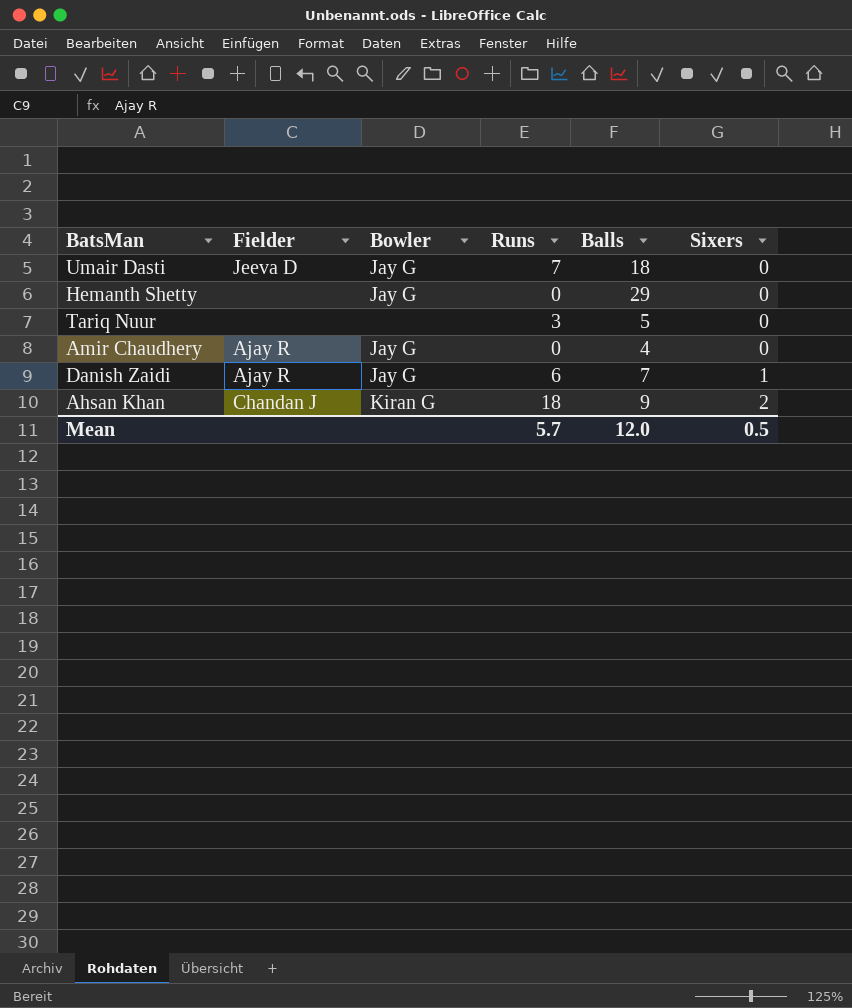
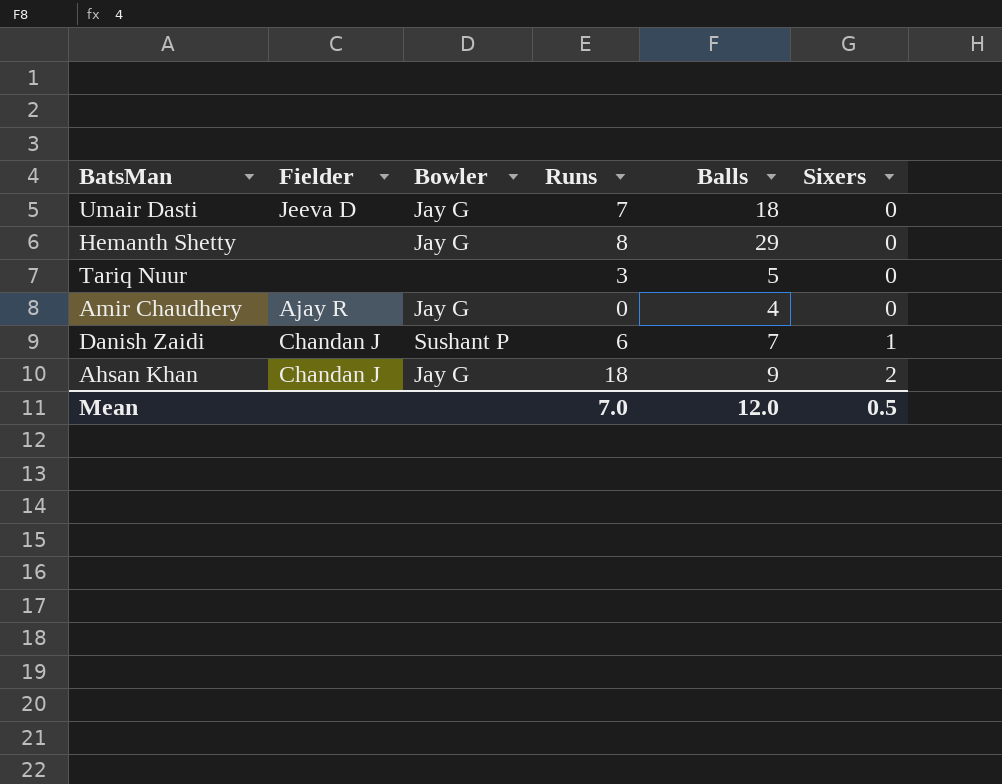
Hemanth Shetty | Runs: 0 -> 8
Danish Zaidi | Fielder: Ajay R -> Chandan J
Danish Zaidi | Bowler: Jay G -> Sushant P
Ahsan Khan | Bowler: Kiran G -> Jay G
Mean | Runs: 5.7 -> 7.0

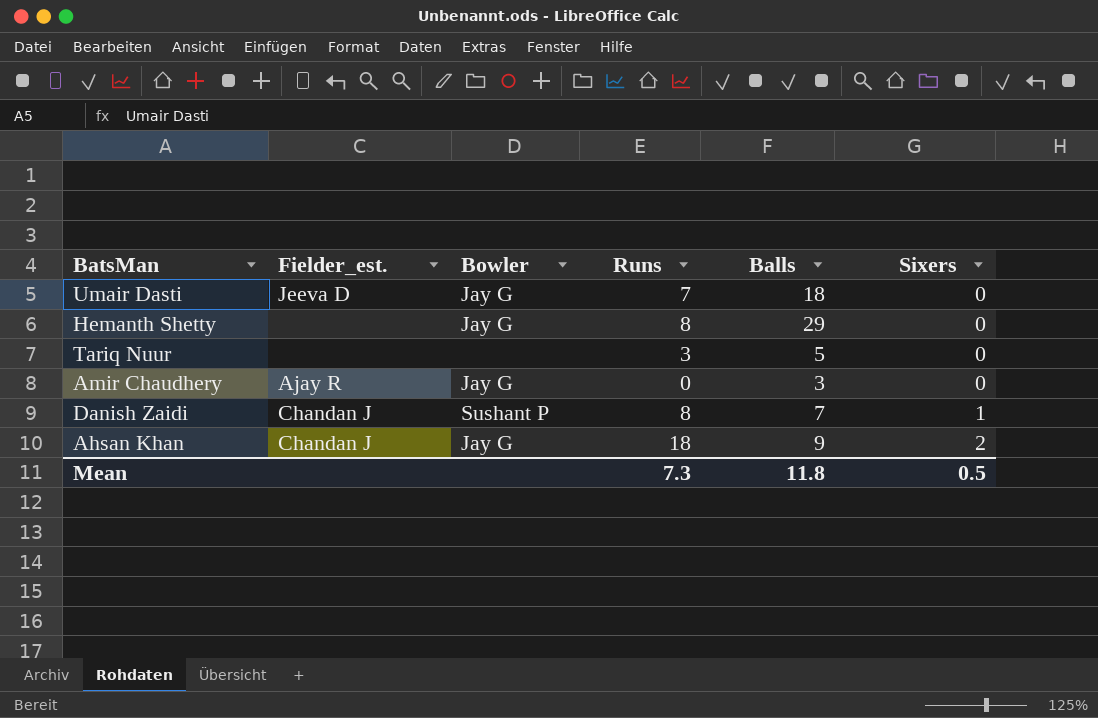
column name: Fielder -> Fielder_est.
Amir Chaudhery | Balls: 4 -> 3
Danish Zaidi | Runs: 6 -> 8
Mean | Runs: 7.0 -> 7.3
Mean | Balls: 12.0 -> 11.8

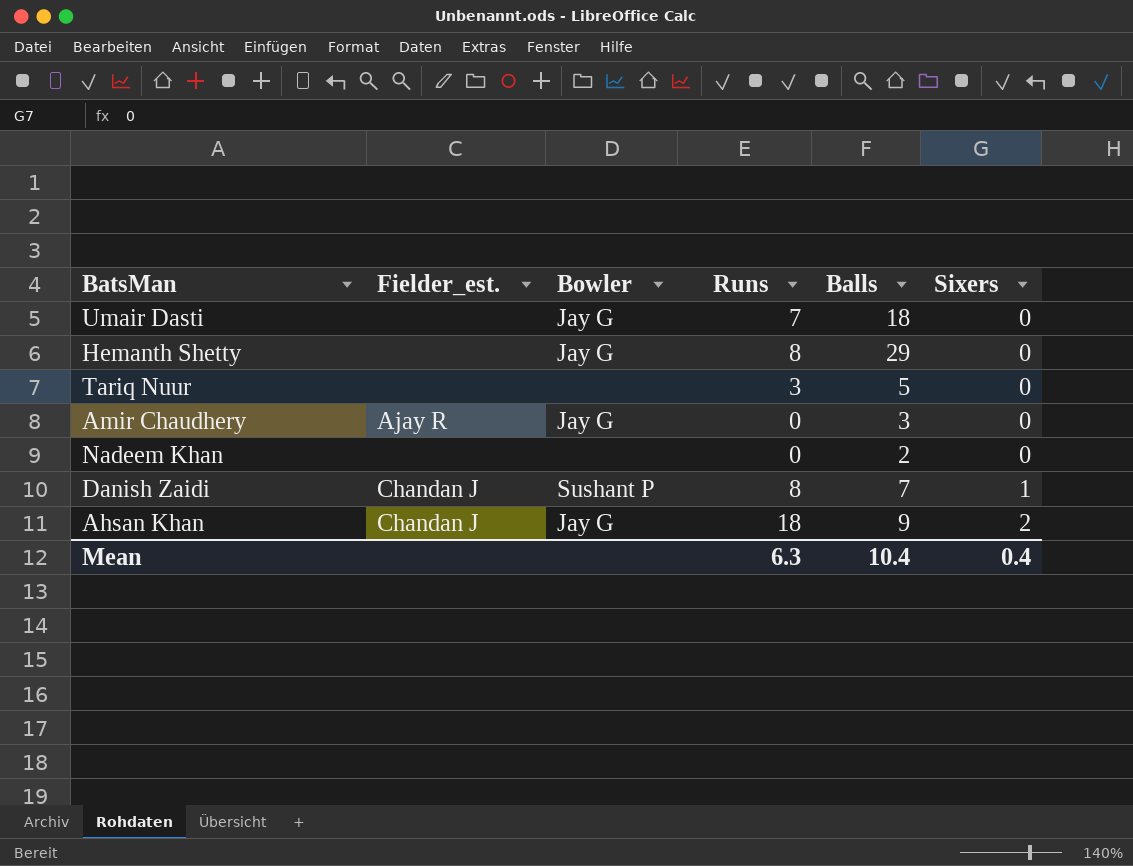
Umair Dasti | Fielder_est.: Jeeva D -> none
row Nadeem Khan: none -> none | none | 0 | 2 | 0
Mean | Runs: 7.3 -> 6.3
Mean | Balls: 11.8 -> 10.4
Mean | Sixers: 0.5 -> 0.4

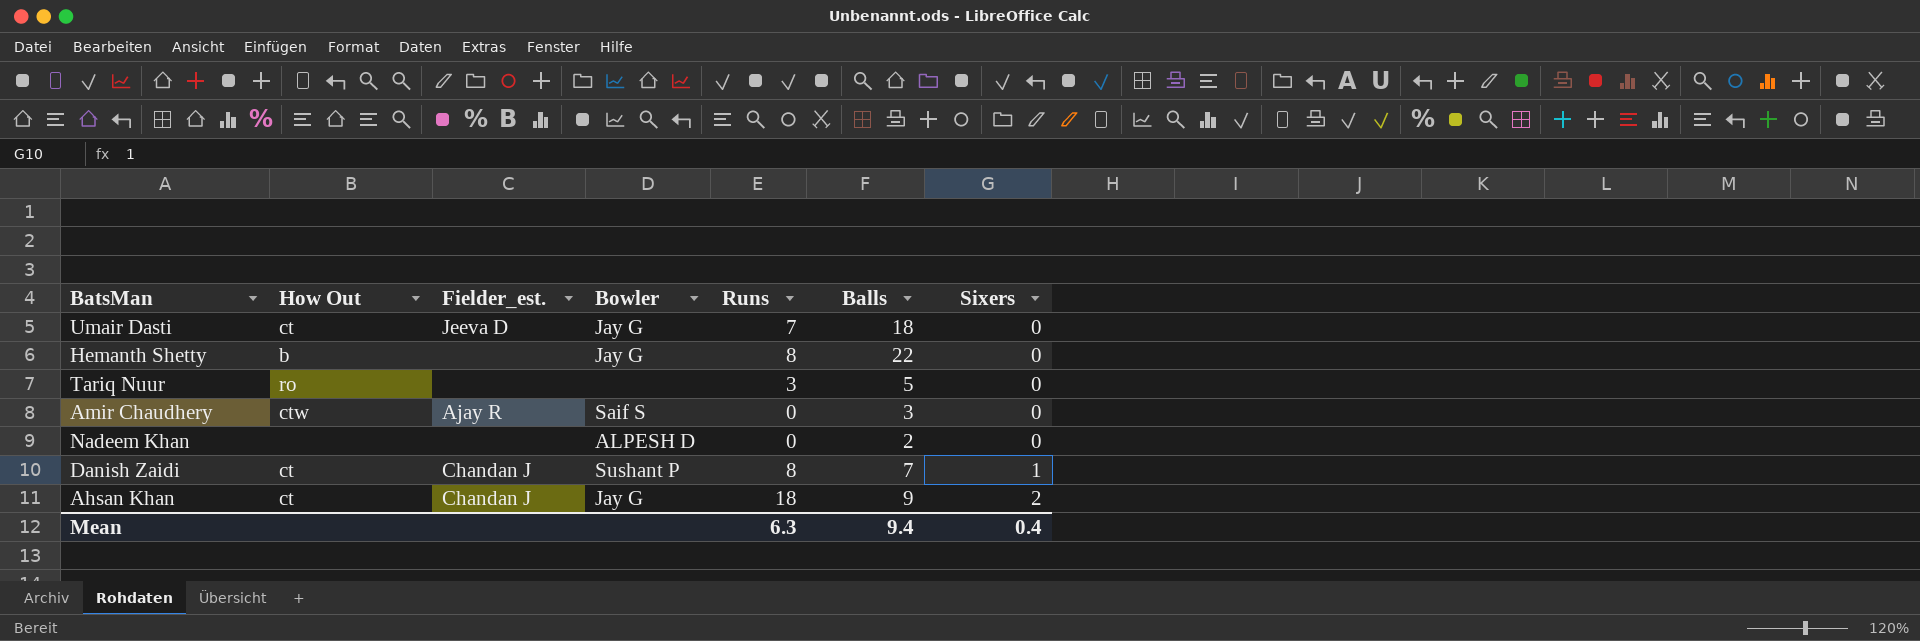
column How Out | position: none -> 2
Umair Dasti | Fielder_est.: none -> Jeeva D
Hemanth Shetty | Balls: 29 -> 22
Amir Chaudhery | Bowler: Jay G -> Saif S
Nadeem Khan | Bowler: none -> ALPESH D
Mean | Balls: 10.4 -> 9.4

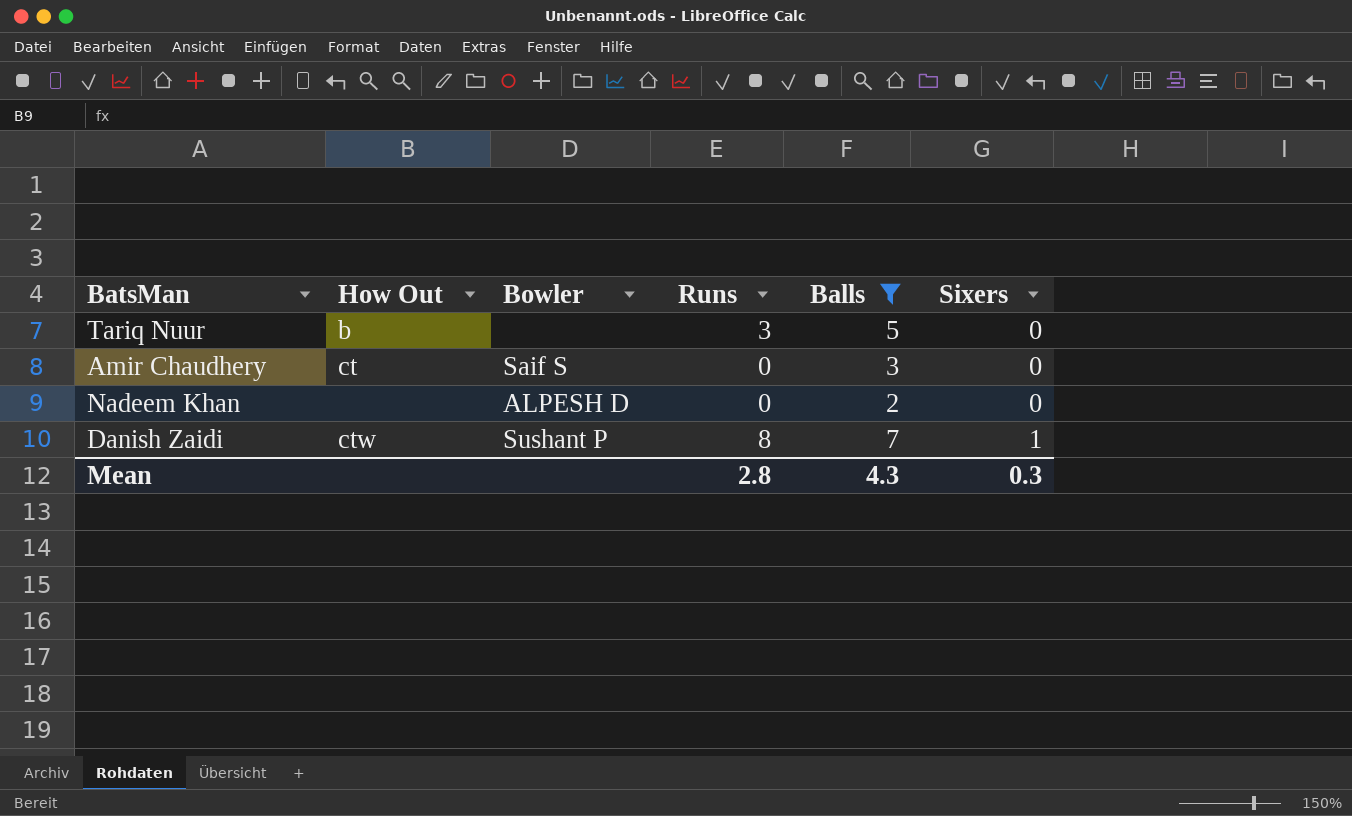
filter: none -> Balls <= 7
column Fielder_est. | position: 3 -> none
Tariq Nuur | How Out: ro -> b
Amir Chaudhery | How Out: ctw -> ct
Danish Zaidi | How Out: ct -> ctw
Mean | Runs: 6.3 -> 2.8
Mean | Balls: 9.4 -> 4.3
Mean | Sixers: 0.4 -> 0.3

